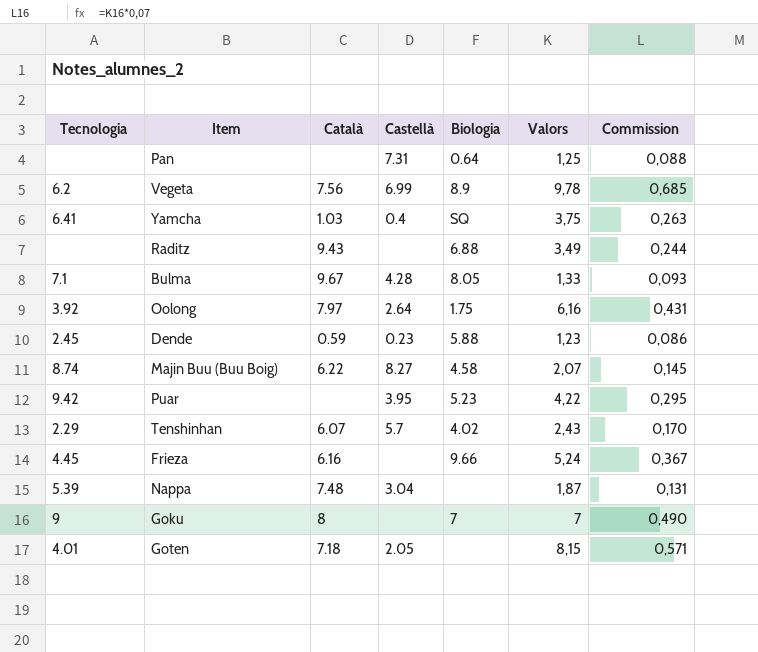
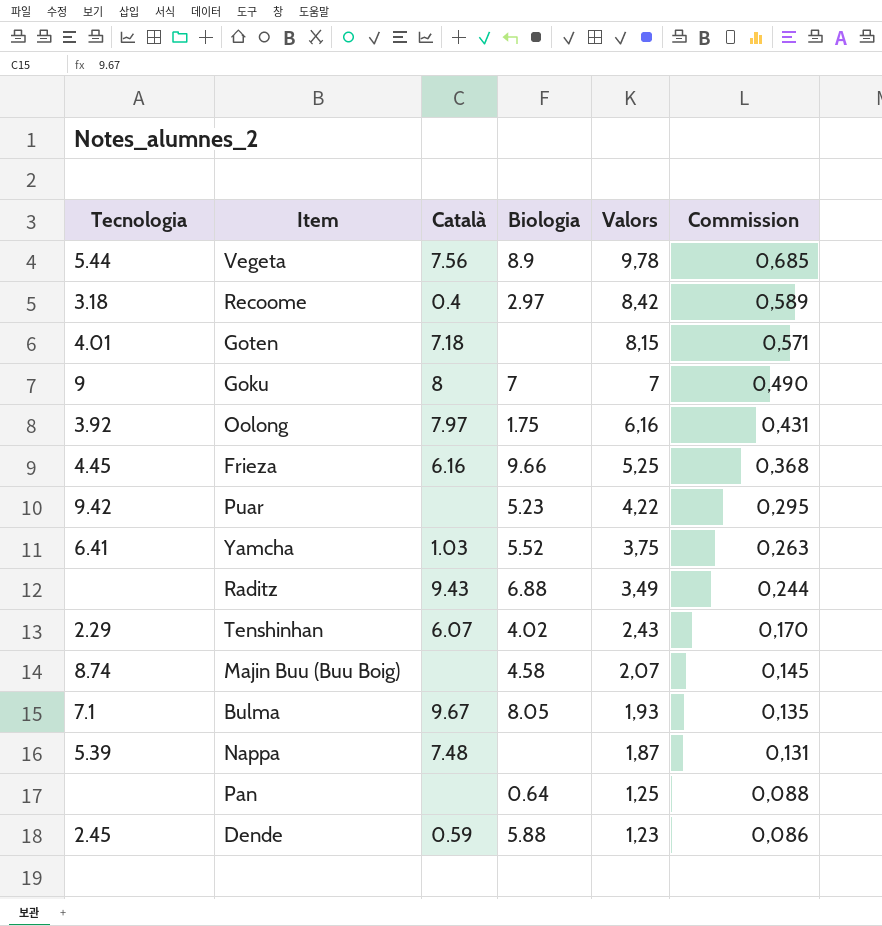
row order: none -> Valors descending
column Castellà | position: 4 -> none
Vegeta | Tecnologia: 6.2 -> 5.44
row Recoome: none -> 3.18 | 0.4 | 2.97 | 8,42 | 0,589
Frieza | Valors: 5,24 -> 5,25
Frieza | Commission: 0,367 -> 0,368
Yamcha | Biologia: SQ -> 5.52
Majin Buu (Buu Boig) | Català: 6.22 -> none
Bulma | Valors: 1,33 -> 1,93
Bulma | Commission: 0,093 -> 0,135

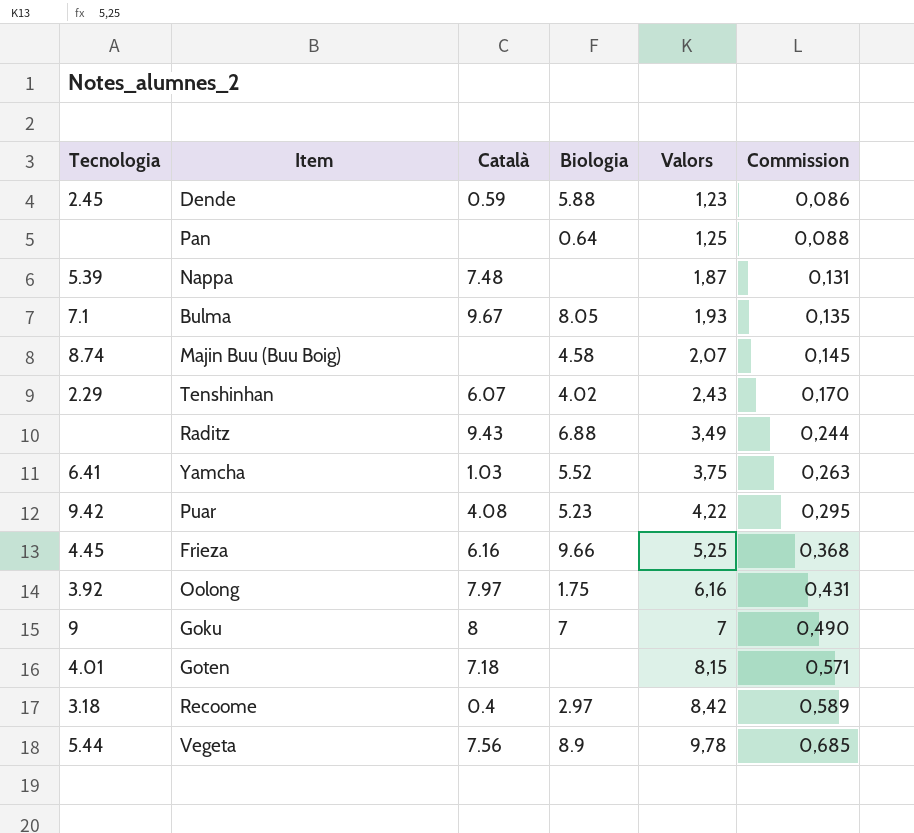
row order: Valors descending -> Valors ascending
Puar | Català: none -> 4.08

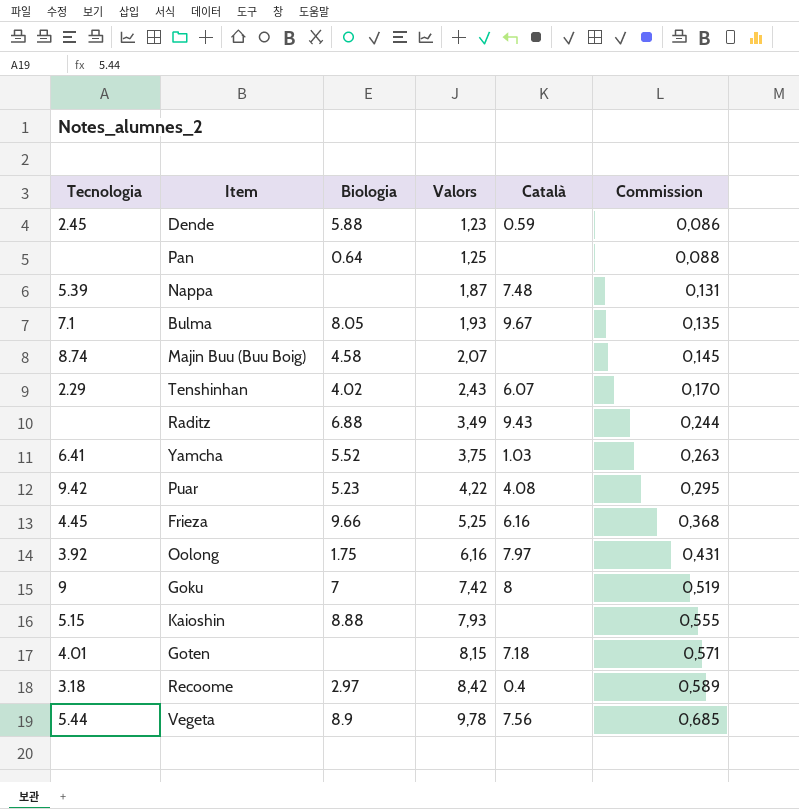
column Català | position: 3 -> 5
Goku | Valors: 7 -> 7,42
Goku | Commission: 0,490 -> 0,519
row Kaioshin: none -> 5.15 | 8.88 | 7,93 | none | 0,555

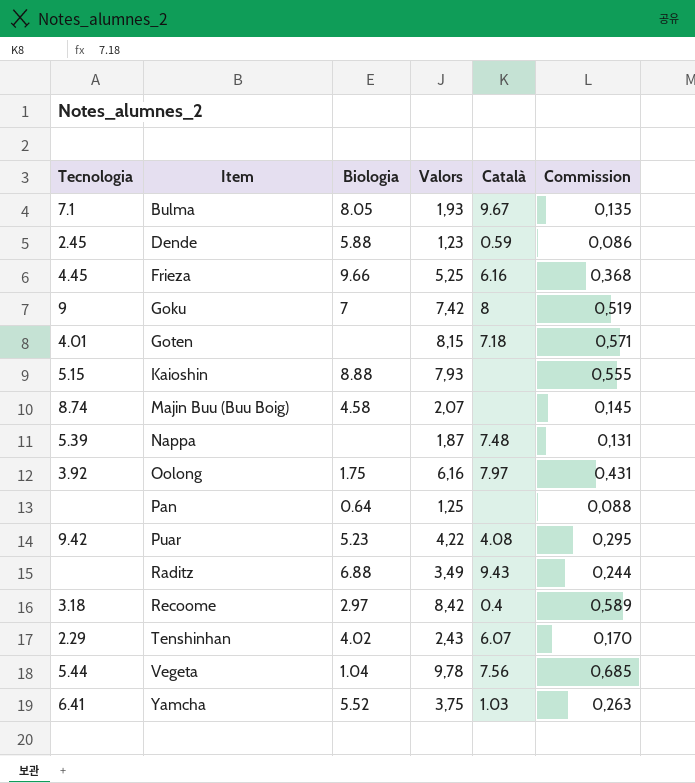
row order: Valors ascending -> Item ascending
Vegeta | Biologia: 8.9 -> 1.04

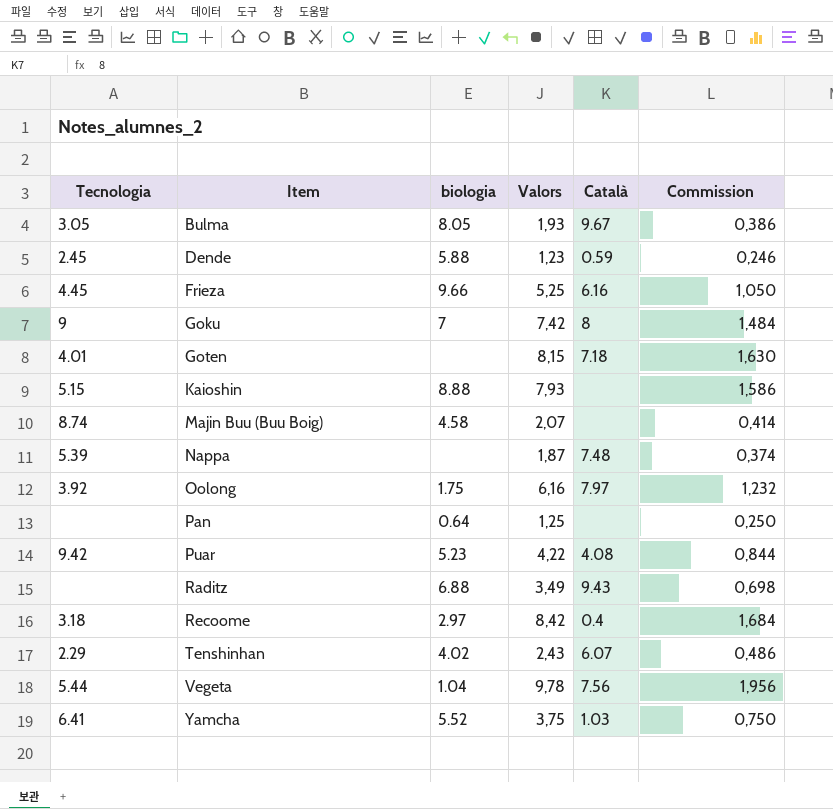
column name: Biologia -> biologia
column Commission | formula: [Valors] * 0,07 -> [Valors] * 0,2
Bulma | Tecnologia: 7.1 -> 3.05

